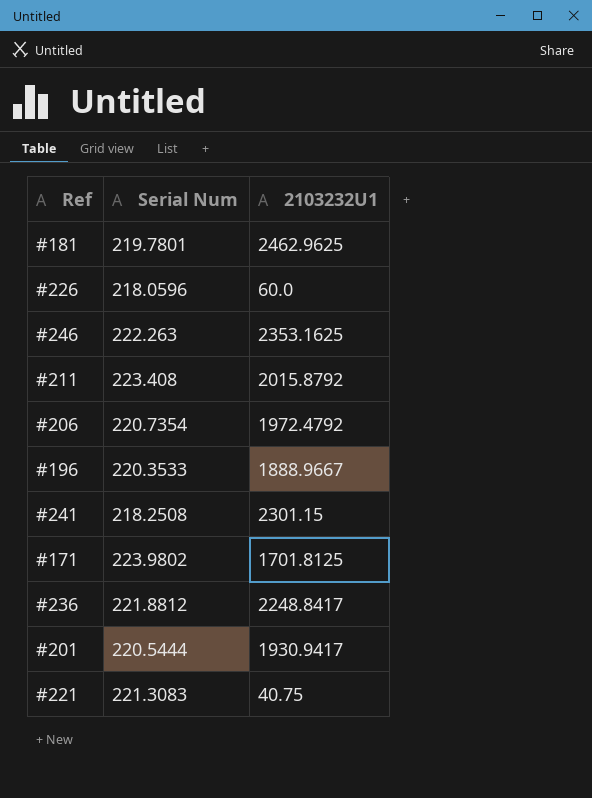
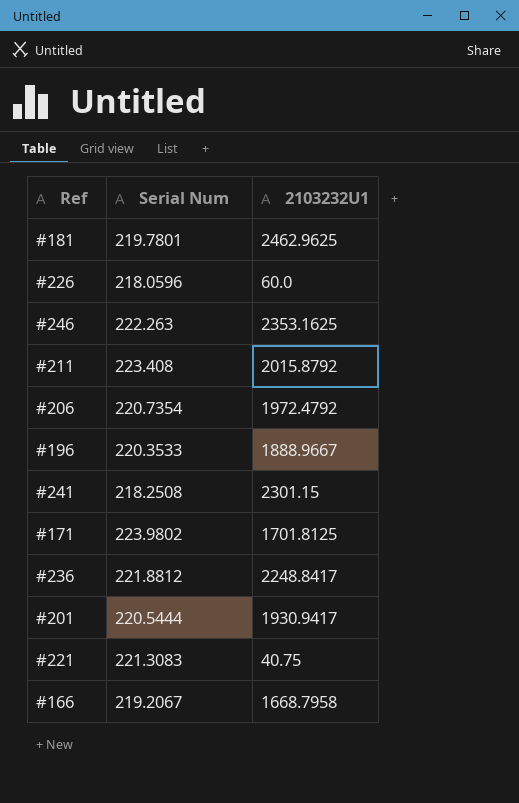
row #166: none -> 219.2067 | 1668.7958

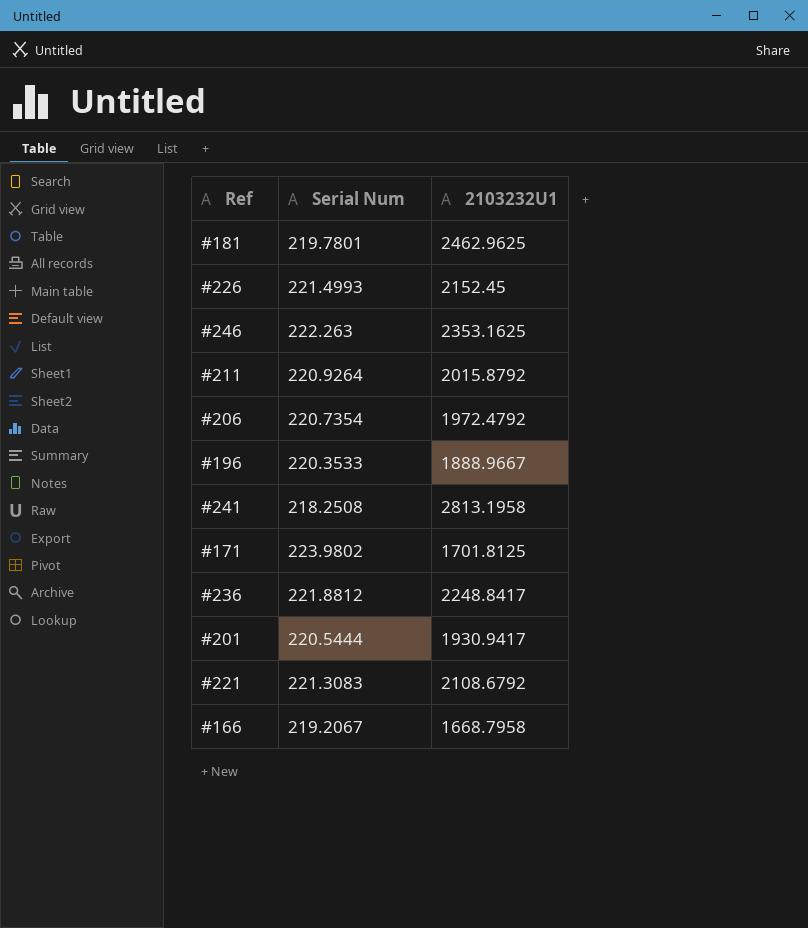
#226 | Serial Num: 218.0596 -> 221.4993
#226 | 2103232U1: 60.0 -> 2152.45
#211 | Serial Num: 223.408 -> 220.9264
#241 | 2103232U1: 2301.15 -> 2813.1958
#221 | 2103232U1: 40.75 -> 2108.6792

